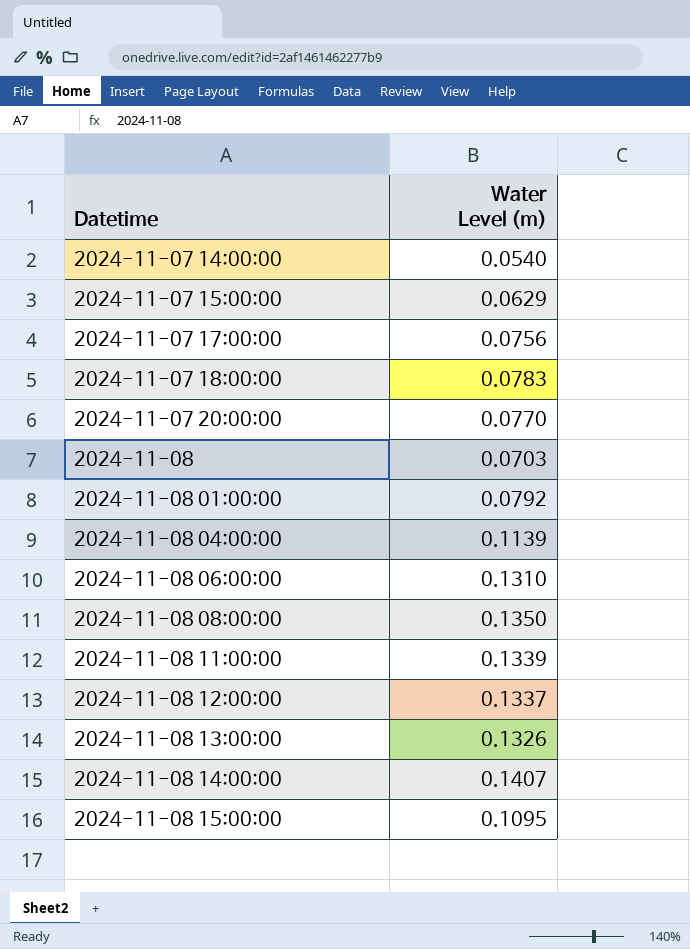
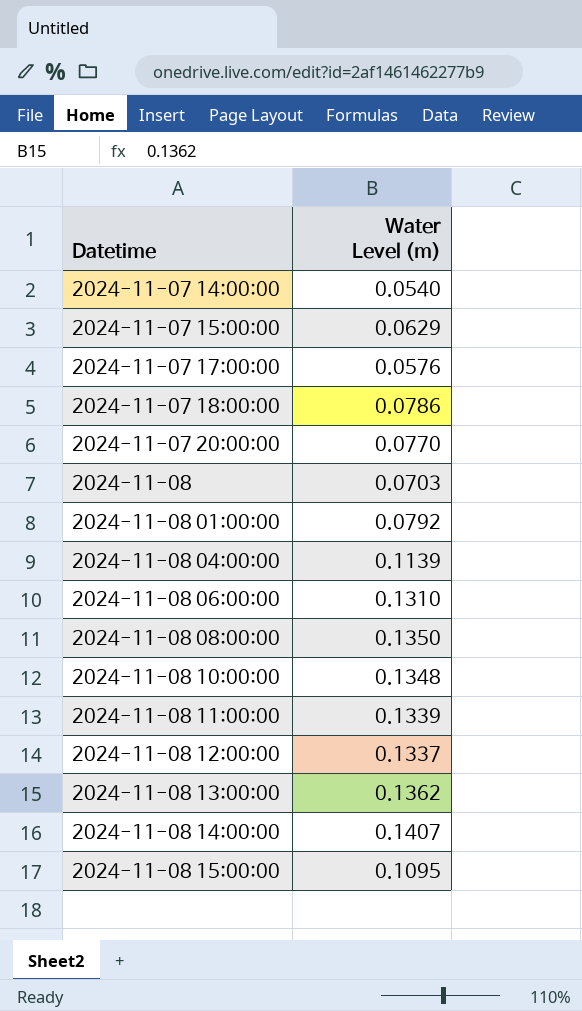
2024-11-07 17:00:00 | Water Level (m): 0.0756 -> 0.0576
2024-11-07 18:00:00 | Water Level (m): 0.0783 -> 0.0786
row 2024-11-08 10:00:00: none -> 0.1348
2024-11-08 13:00:00 | Water Level (m): 0.1326 -> 0.1362

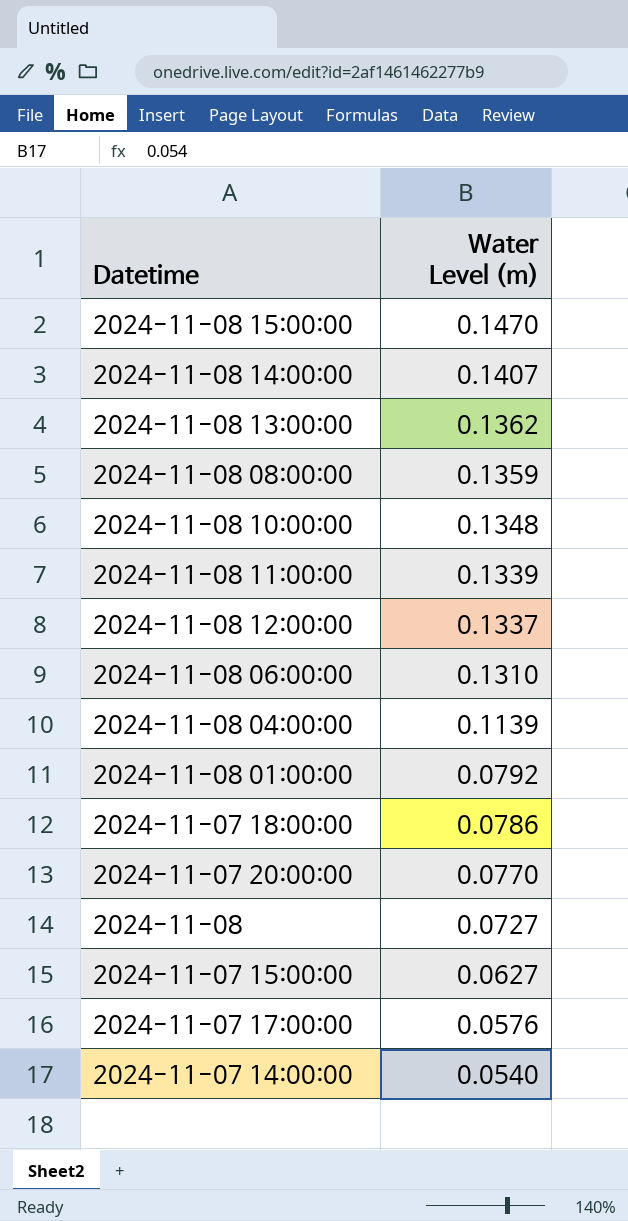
row order: Datetime ascending -> Water Level (m) descending
2024-11-08 15:00:00 | Water Level (m): 0.1095 -> 0.1470
2024-11-08 08:00:00 | Water Level (m): 0.1350 -> 0.1359
2024-11-08 | Water Level (m): 0.0703 -> 0.0727
2024-11-07 15:00:00 | Water Level (m): 0.0629 -> 0.0627

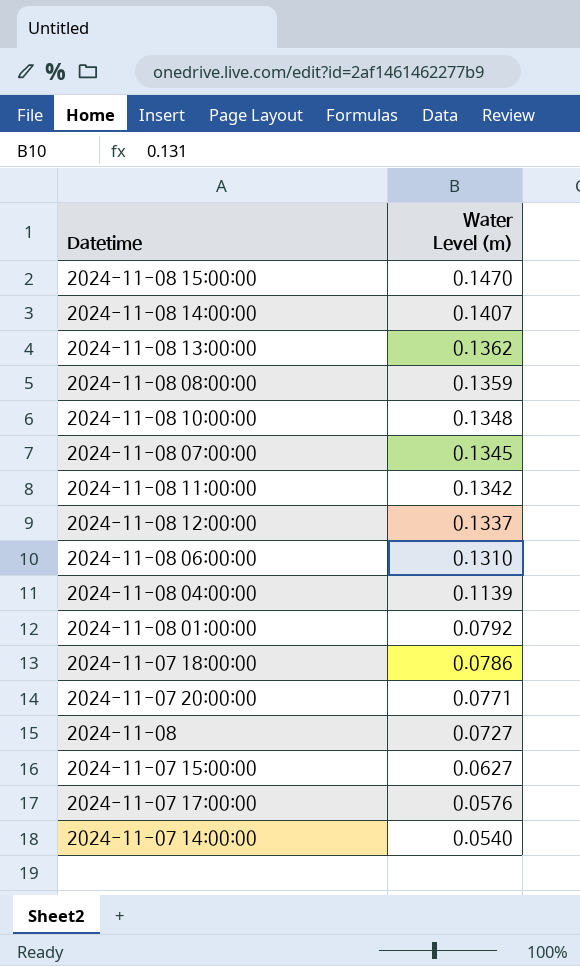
row 2024-11-08 07:00:00: none -> 0.1345
2024-11-08 11:00:00 | Water Level (m): 0.1339 -> 0.1342
2024-11-07 20:00:00 | Water Level (m): 0.0770 -> 0.0771

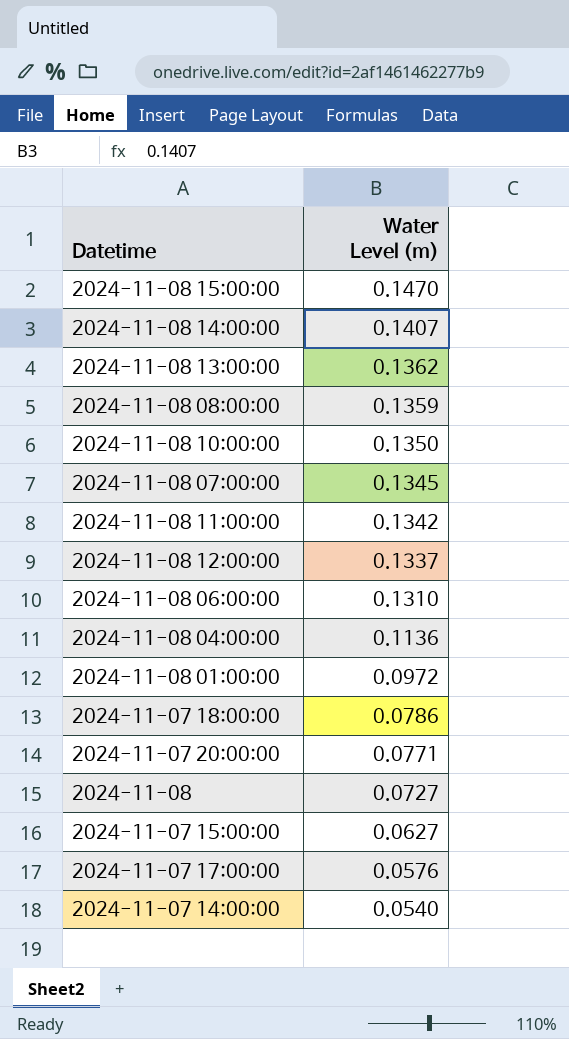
2024-11-08 10:00:00 | Water Level (m): 0.1348 -> 0.1350
2024-11-08 04:00:00 | Water Level (m): 0.1139 -> 0.1136
2024-11-08 01:00:00 | Water Level (m): 0.0792 -> 0.0972

